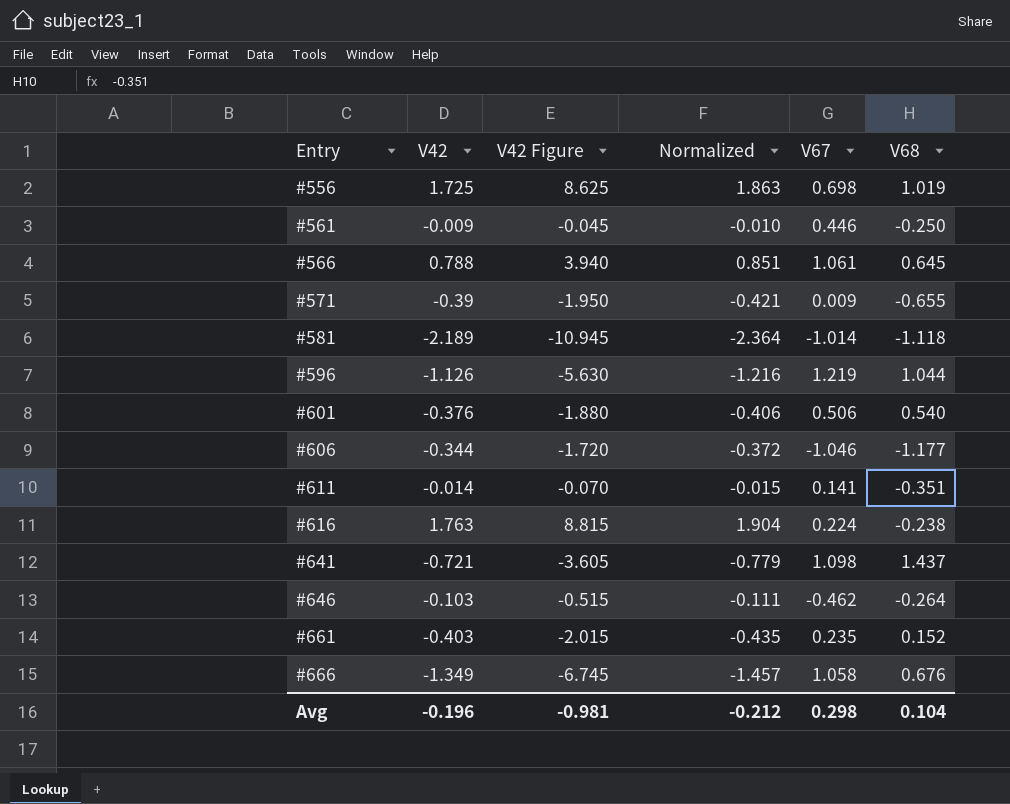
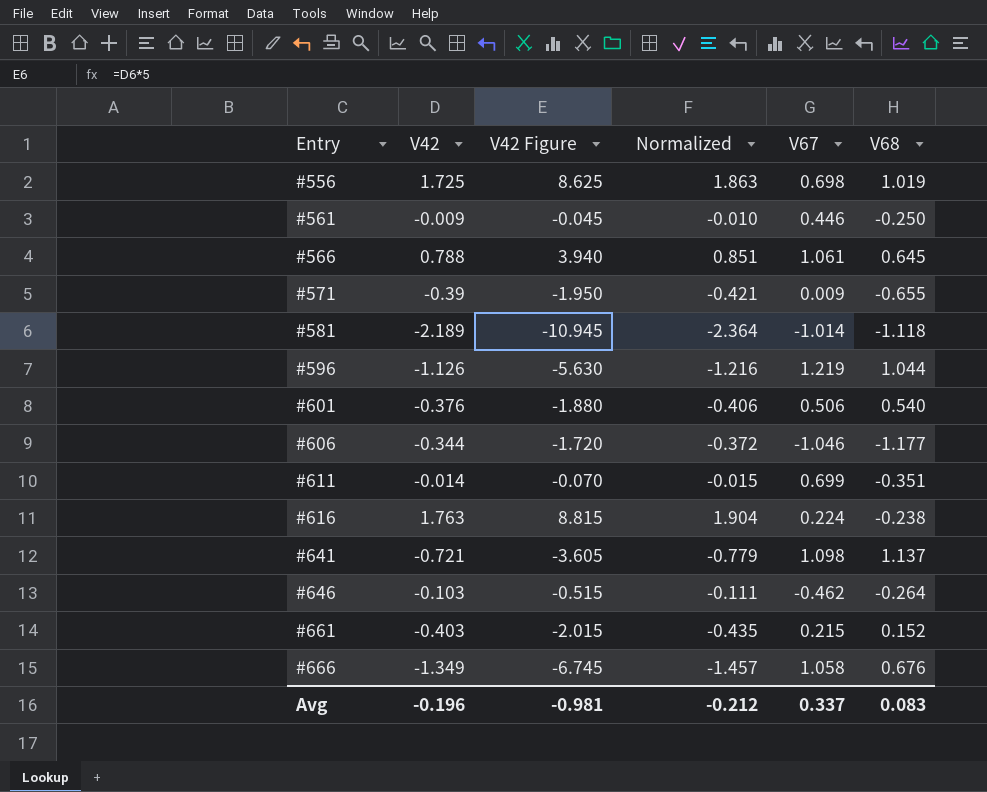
#611 | V67: 0.141 -> 0.699
#641 | V68: 1.437 -> 1.137
#661 | V67: 0.235 -> 0.215
Avg | V67: 0.298 -> 0.337
Avg | V68: 0.104 -> 0.083

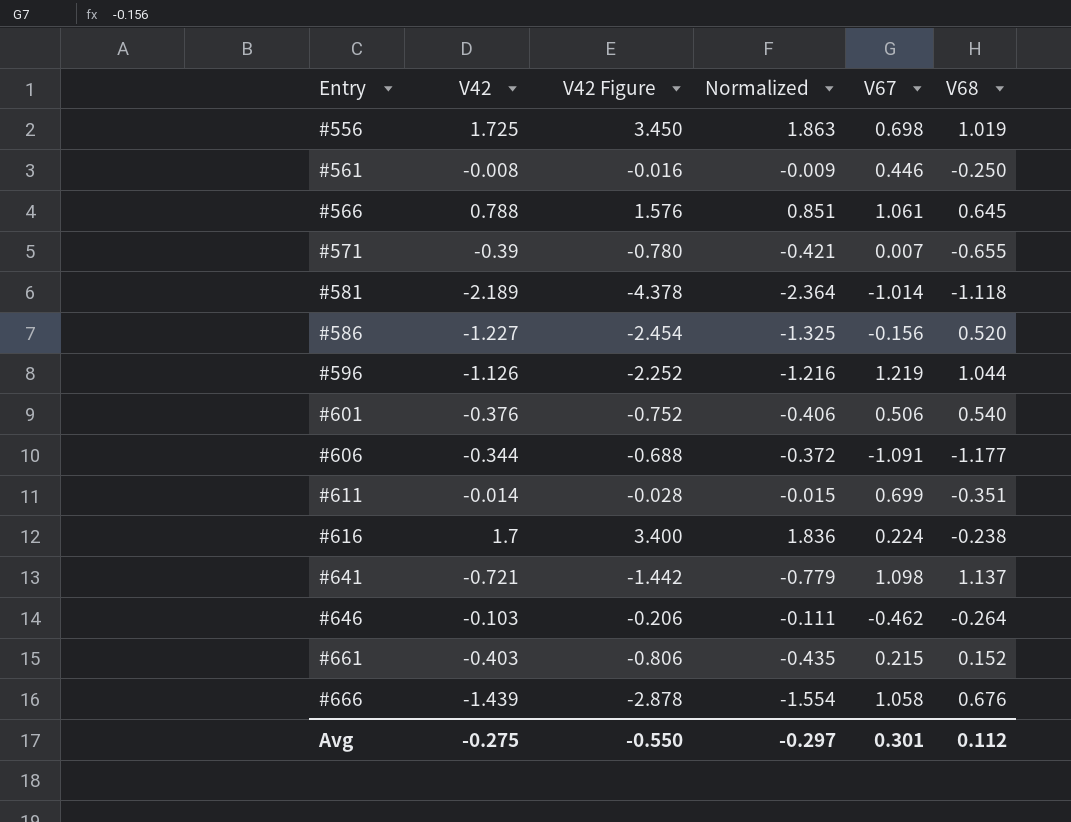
column V42 Figure | formula: [V42] * 5 -> [V42] * 2
#561 | V42: -0.009 -> -0.008
#561 | Normalized: -0.010 -> -0.009
#571 | V67: 0.009 -> 0.007
row #586: none -> -1.227 | -2.454 | -1.325 | -0.156 | 0.520
#606 | V67: -1.046 -> -1.091
#616 | V42: 1.763 -> 1.7
#616 | Normalized: 1.904 -> 1.836
#666 | V42: -1.349 -> -1.439
#666 | Normalized: -1.457 -> -1.554
Avg | V42: -0.196 -> -0.275
Avg | V42 Figure: -0.981 -> -0.550
Avg | Normalized: -0.212 -> -0.297
Avg | V67: 0.337 -> 0.301
Avg | V68: 0.083 -> 0.112

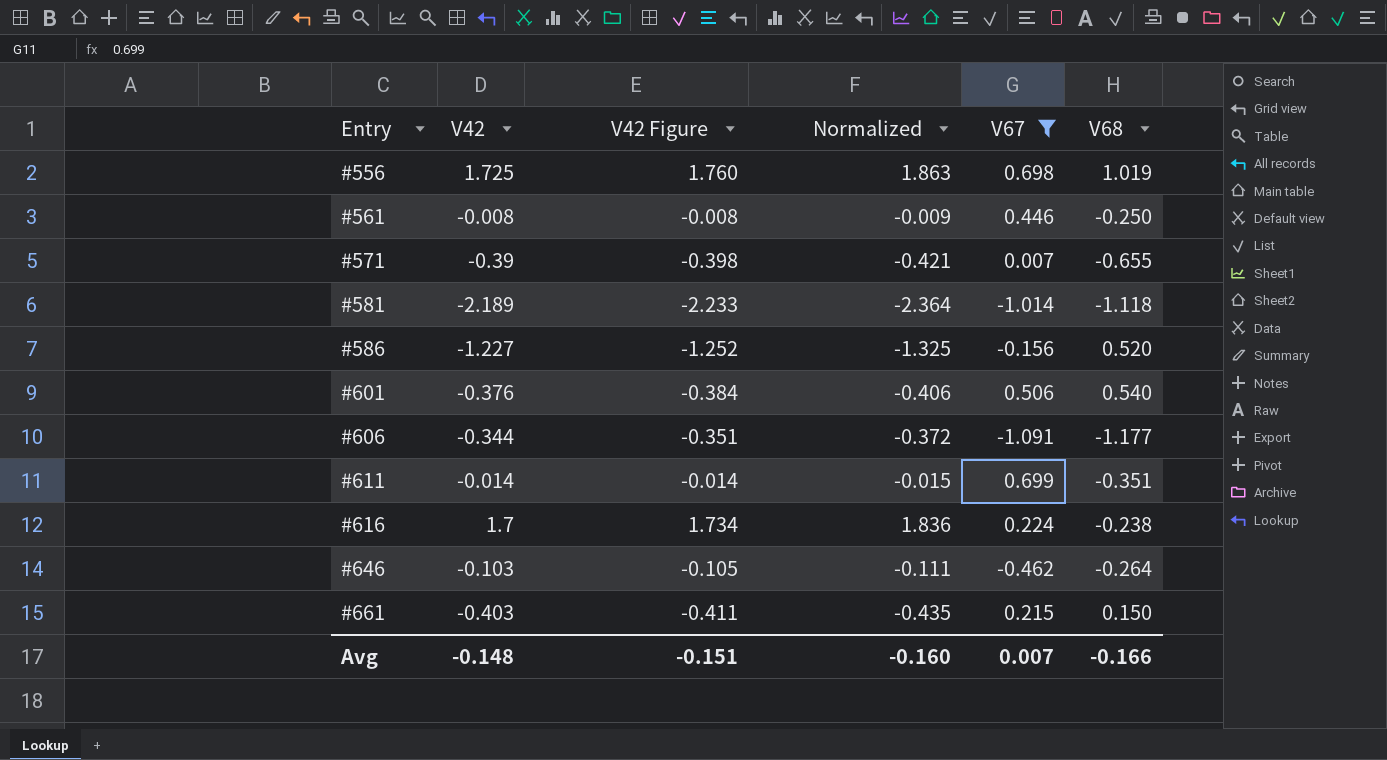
filter: none -> V67 <= 0.699
column V42 Figure | formula: [V42] * 2 -> [V42] * 1.02
#661 | V68: 0.152 -> 0.150
Avg | V42: -0.275 -> -0.148
Avg | V42 Figure: -0.550 -> -0.151
Avg | Normalized: -0.297 -> -0.160
Avg | V67: 0.301 -> 0.007
Avg | V68: 0.112 -> -0.166

